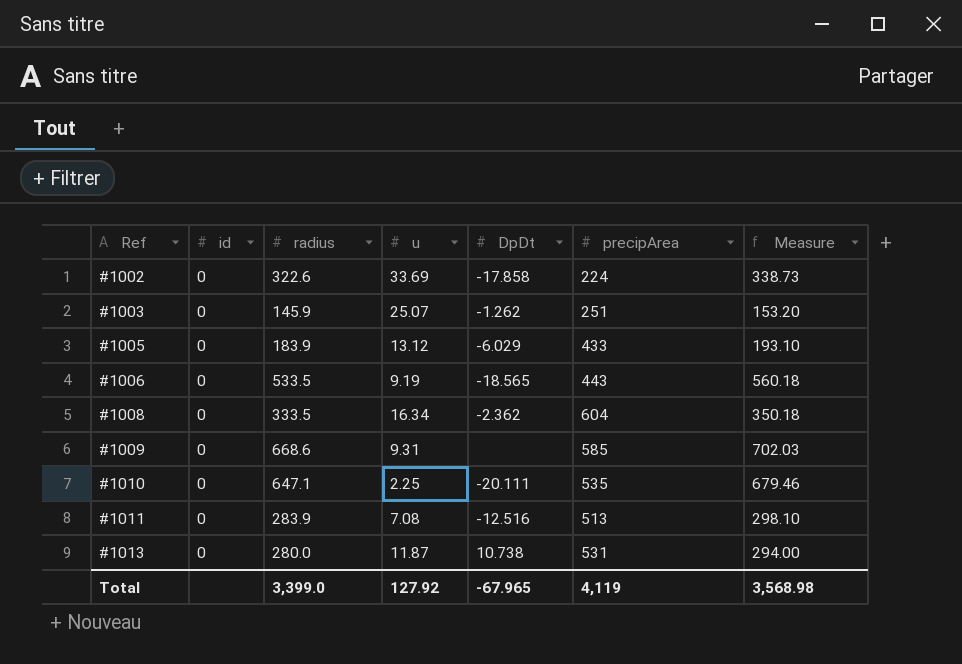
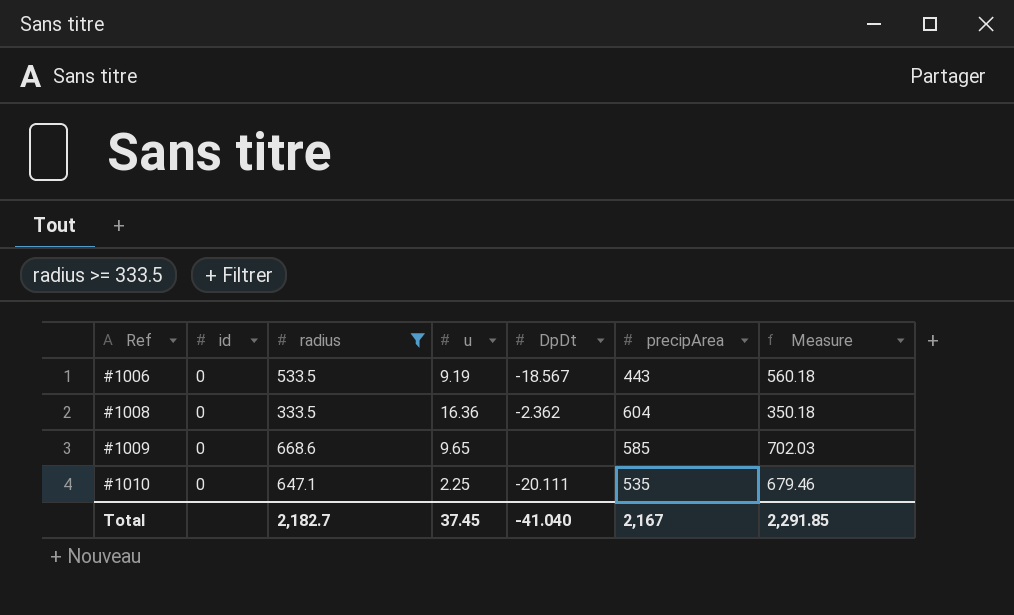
filter: none -> radius >= 333.5
#1006 | DpDt: -18.565 -> -18.567
#1008 | u: 16.34 -> 16.36
#1009 | u: 9.31 -> 9.65
Total | radius: 3,399.0 -> 2,182.7
Total | u: 127.92 -> 37.45
Total | DpDt: -67.965 -> -41.040
Total | precipArea: 4,119 -> 2,167
Total | Measure: 3,568.98 -> 2,291.85

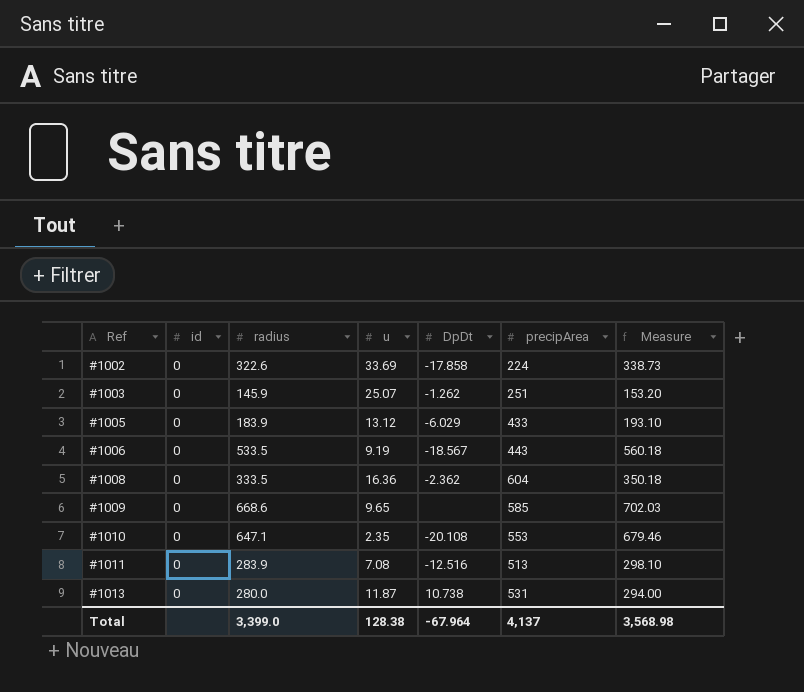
filter: radius >= 333.5 -> none
#1010 | u: 2.25 -> 2.35
#1010 | DpDt: -20.111 -> -20.108
#1010 | precipArea: 535 -> 553
Total | radius: 2,182.7 -> 3,399.0
Total | u: 37.45 -> 128.38
Total | DpDt: -41.040 -> -67.964
Total | precipArea: 2,167 -> 4,137
Total | Measure: 2,291.85 -> 3,568.98

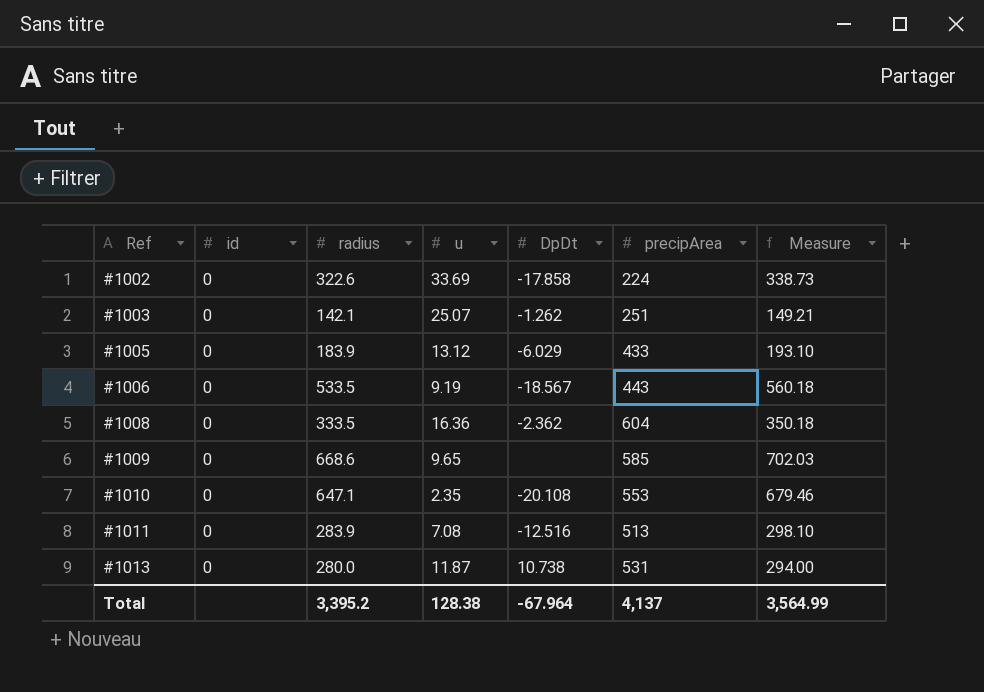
#1003 | radius: 145.9 -> 142.1
#1003 | Measure: 153.20 -> 149.21
Total | radius: 3,399.0 -> 3,395.2
Total | Measure: 3,568.98 -> 3,564.99

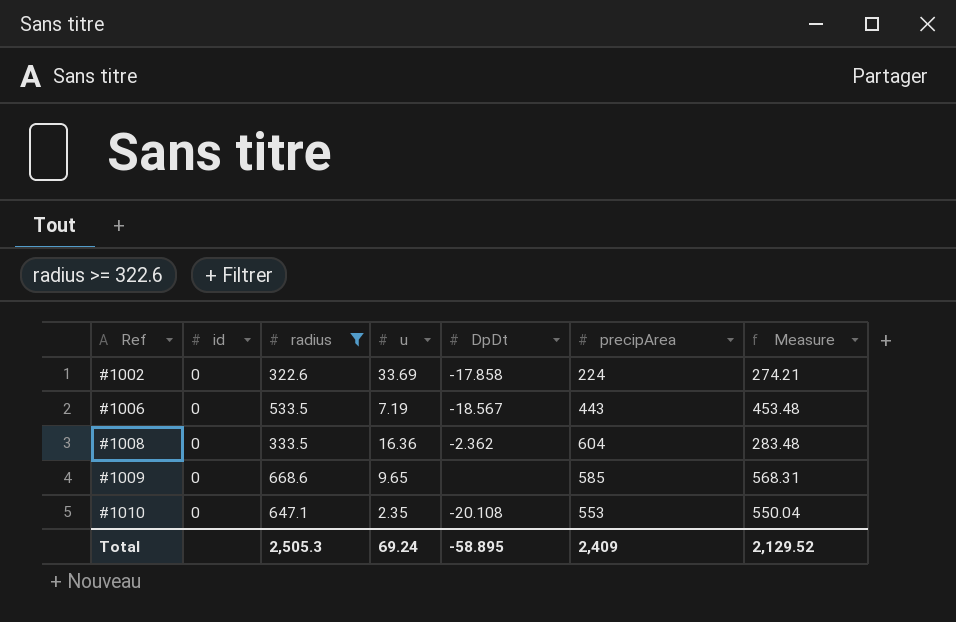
filter: none -> radius >= 322.6
column Measure | formula: [radius] * 1.05 -> [radius] * 0.85
#1006 | u: 9.19 -> 7.19
Total | radius: 3,395.2 -> 2,505.3
Total | u: 128.38 -> 69.24
Total | DpDt: -67.964 -> -58.895
Total | precipArea: 4,137 -> 2,409
Total | Measure: 3,564.99 -> 2,129.52

